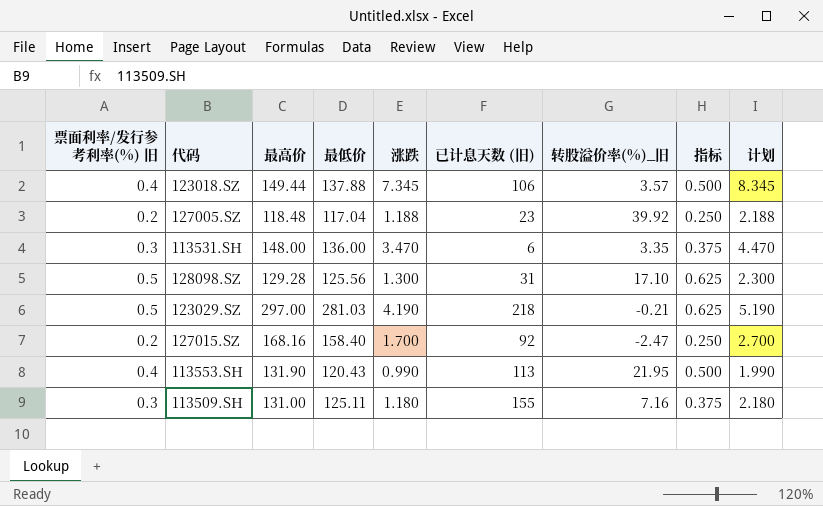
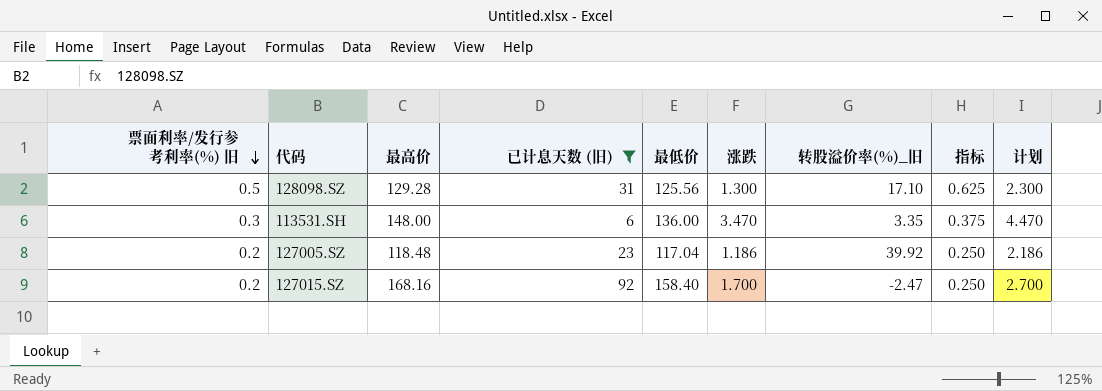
filter: none -> 已计息天数 (旧) <= 92
row order: none -> 票面利率/发行参考利率(%) 旧 descending
column 已计息天数 (旧) | position: 6 -> 4
127005.SZ | 涨跌: 1.188 -> 1.186
127005.SZ | 计划: 2.188 -> 2.186

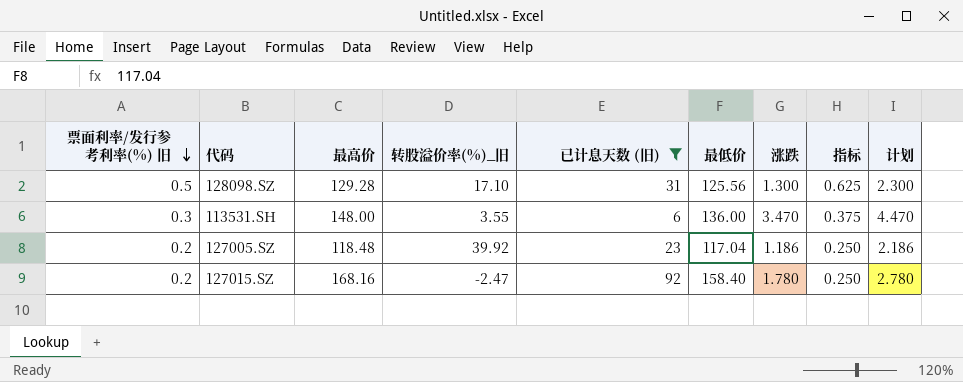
column 转股溢价率(%)_旧 | position: 7 -> 4
113531.SH | 转股溢价率(%)_旧: 3.35 -> 3.55
127015.SZ | 涨跌: 1.700 -> 1.780
127015.SZ | 计划: 2.700 -> 2.780

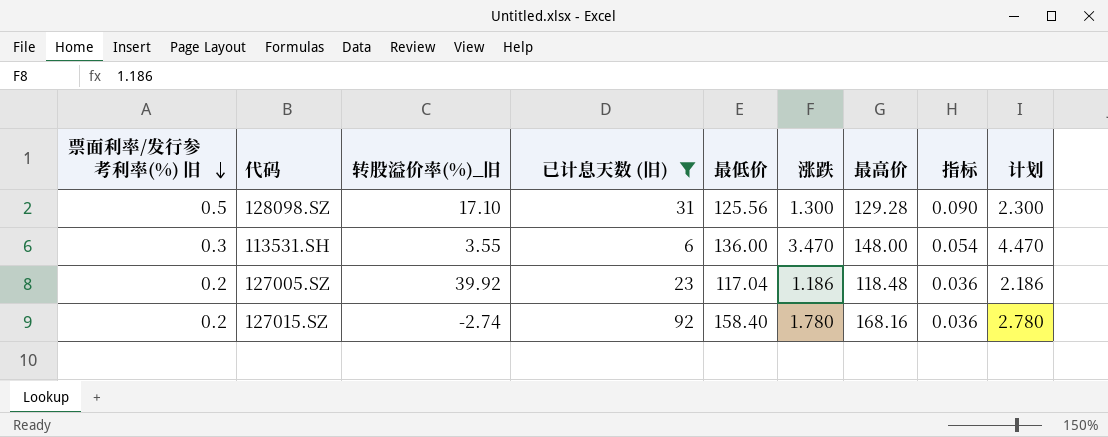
column 最高价 | position: 3 -> 7
column 指标 | formula: [票面利率/发行参考利率(%) 旧] * 1.25 -> [票面利率/发行参考利率(%) 旧] * 0.18
127015.SZ | 转股溢价率(%)_旧: -2.47 -> -2.74

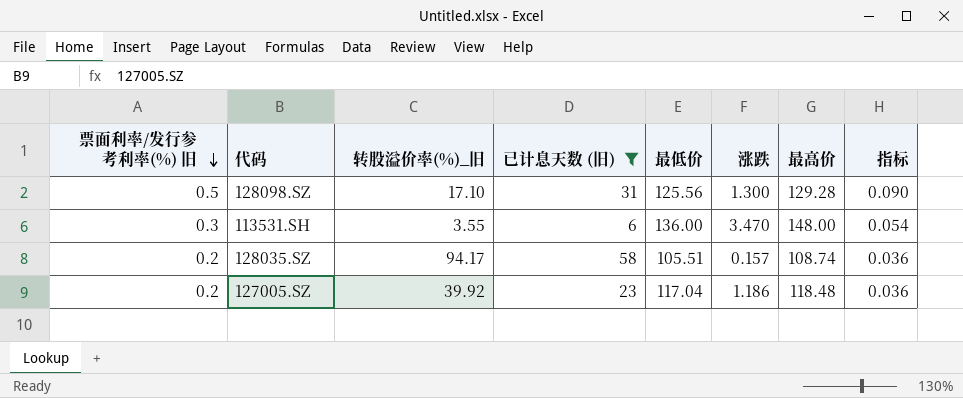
column 计划 | formula: [涨跌] + 1 -> none
row 127015.SZ: 0.2 | -2.74 | 92 | 158.40 | 1.780 | 168.16 | 0.036 | 2.780 -> none
row 128035.SZ: none -> 0.2 | 94.17 | 58 | 105.51 | 0.157 | 108.74 | 0.036

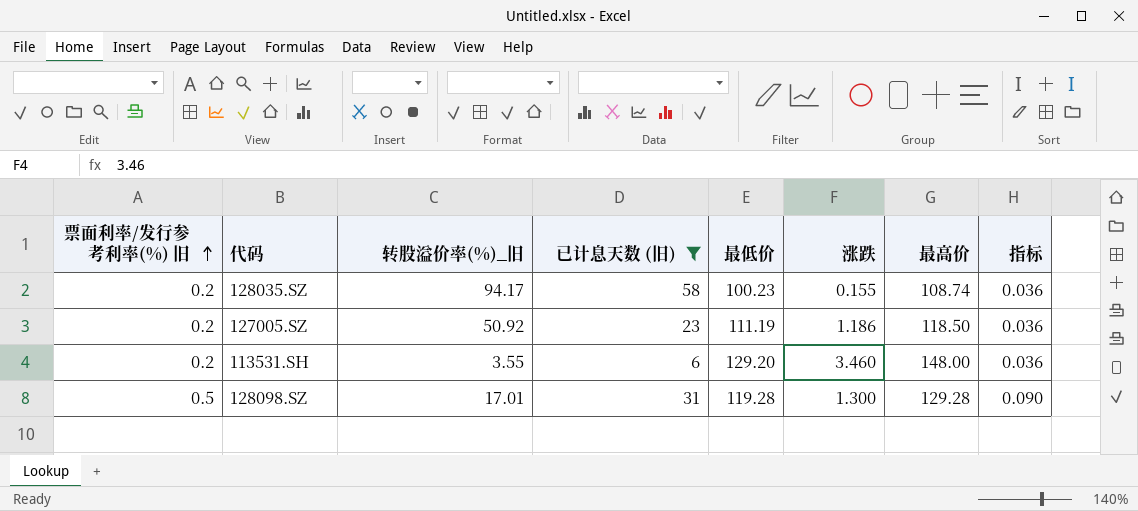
row order: 票面利率/发行参考利率(%) 旧 descending -> 票面利率/发行参考利率(%) 旧 ascending
128035.SZ | 最低价: 105.51 -> 100.23
128035.SZ | 涨跌: 0.157 -> 0.155
127005.SZ | 转股溢价率(%)_旧: 39.92 -> 50.92
127005.SZ | 最低价: 117.04 -> 111.19
127005.SZ | 最高价: 118.48 -> 118.50
113531.SH | 票面利率/发行参考利率(%) 旧: 0.3 -> 0.2
113531.SH | 最低价: 136.00 -> 129.20
113531.SH | 涨跌: 3.470 -> 3.460
113531.SH | 指标: 0.054 -> 0.036
128098.SZ | 转股溢价率(%)_旧: 17.10 -> 17.01
128098.SZ | 最低价: 125.56 -> 119.28

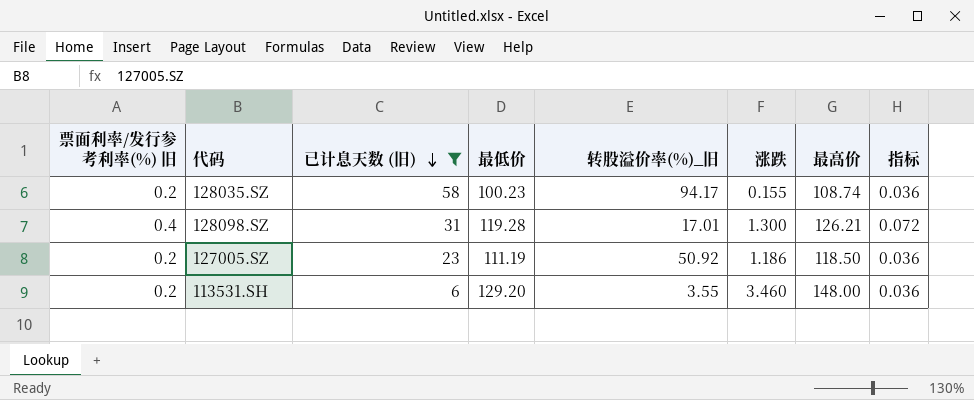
row order: 票面利率/发行参考利率(%) 旧 ascending -> 已计息天数 (旧) descending
column 转股溢价率(%)_旧 | position: 3 -> 5
128098.SZ | 票面利率/发行参考利率(%) 旧: 0.5 -> 0.4
128098.SZ | 最高价: 129.28 -> 126.21
128098.SZ | 指标: 0.090 -> 0.072

